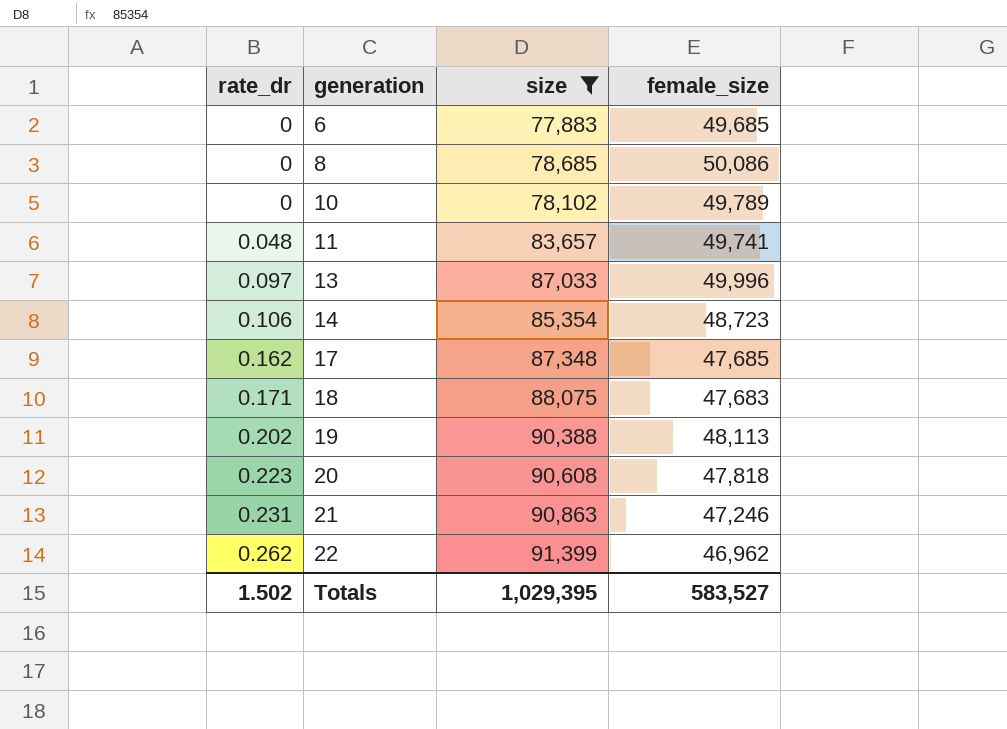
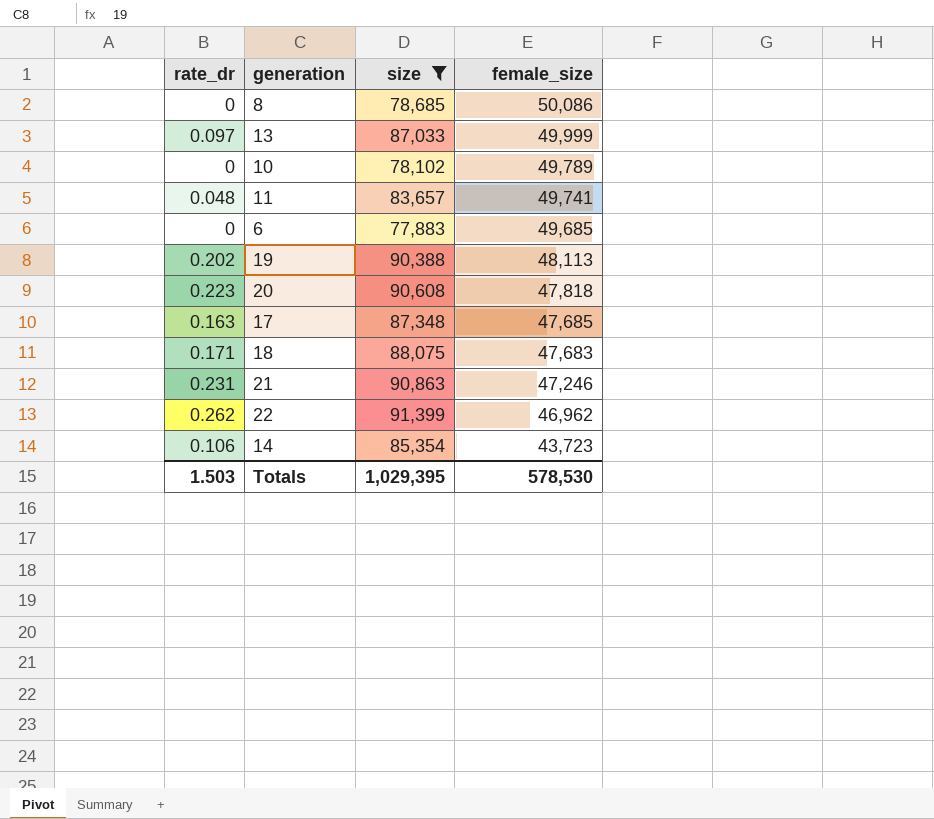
row order: rate_dr ascending -> female_size descending
13 | female_size: 49,996 -> 49,999
17 | rate_dr: 0.162 -> 0.163
14 | female_size: 48,723 -> 43,723
Totals | rate_dr: 1.502 -> 1.503
Totals | female_size: 583,527 -> 578,530

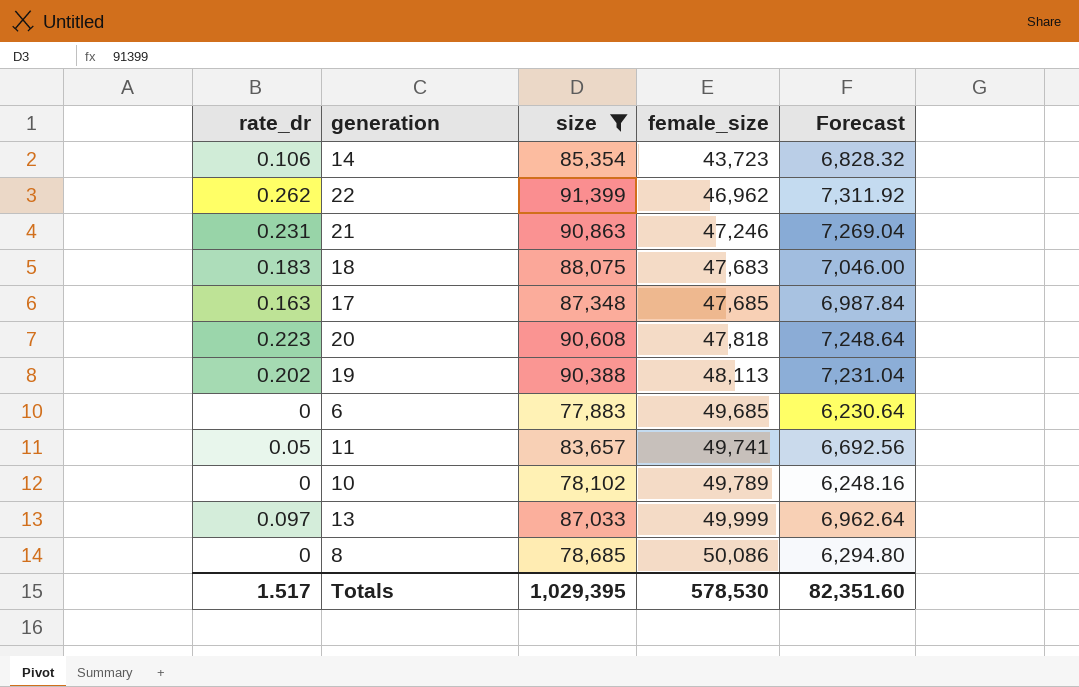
row order: female_size descending -> female_size ascending
column Forecast | formula: none -> [size] * 0.08
18 | rate_dr: 0.171 -> 0.183
11 | rate_dr: 0.048 -> 0.05
Totals | rate_dr: 1.503 -> 1.517

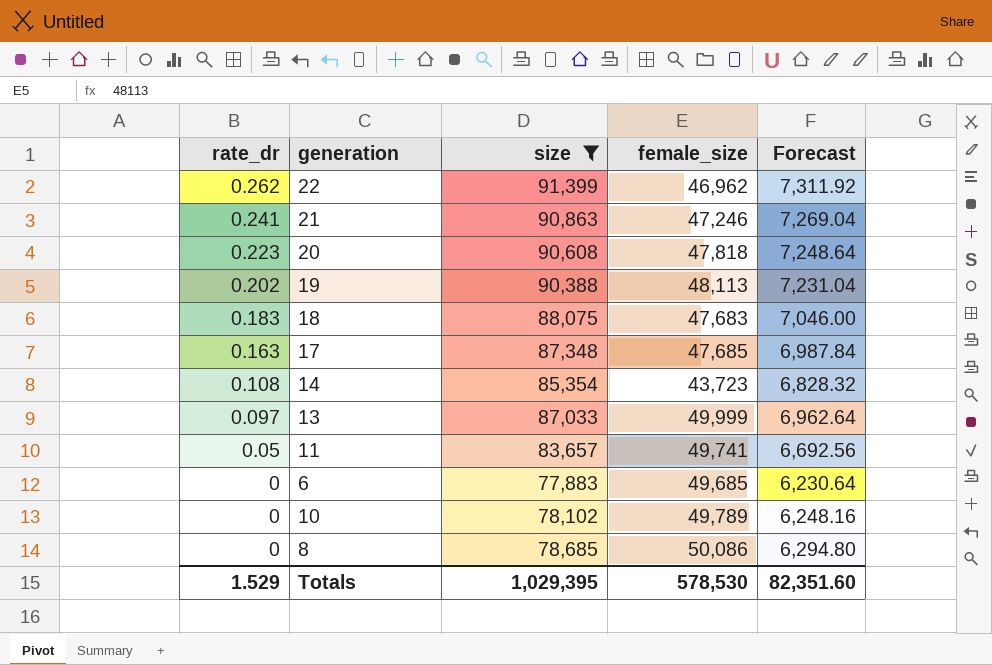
row order: female_size ascending -> rate_dr descending
21 | rate_dr: 0.231 -> 0.241
14 | rate_dr: 0.106 -> 0.108
Totals | rate_dr: 1.517 -> 1.529

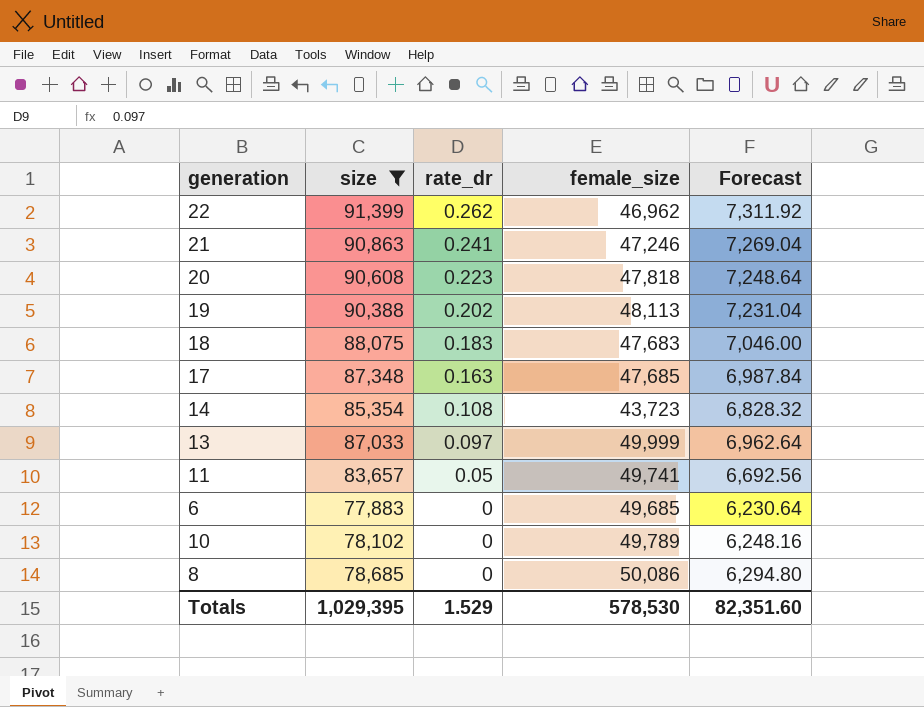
column rate_dr | position: 1 -> 3

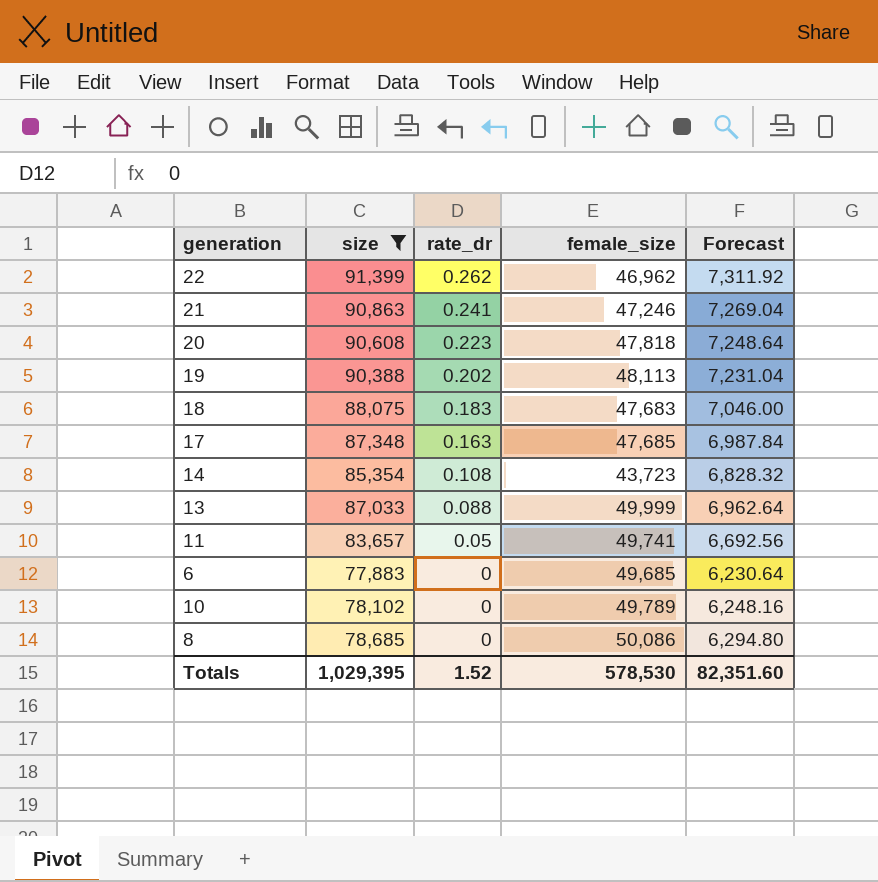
13 | rate_dr: 0.097 -> 0.088
Totals | rate_dr: 1.529 -> 1.52

